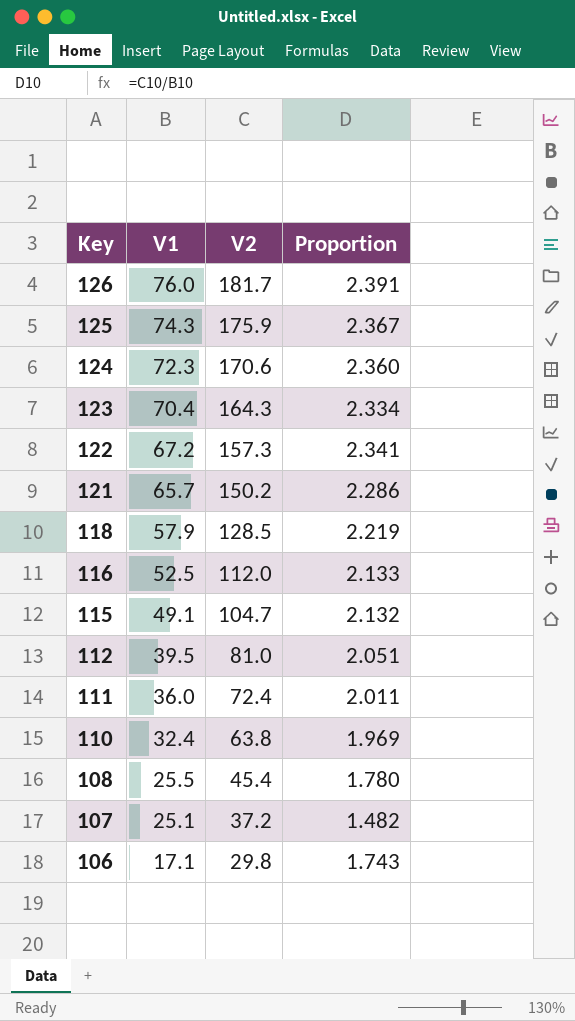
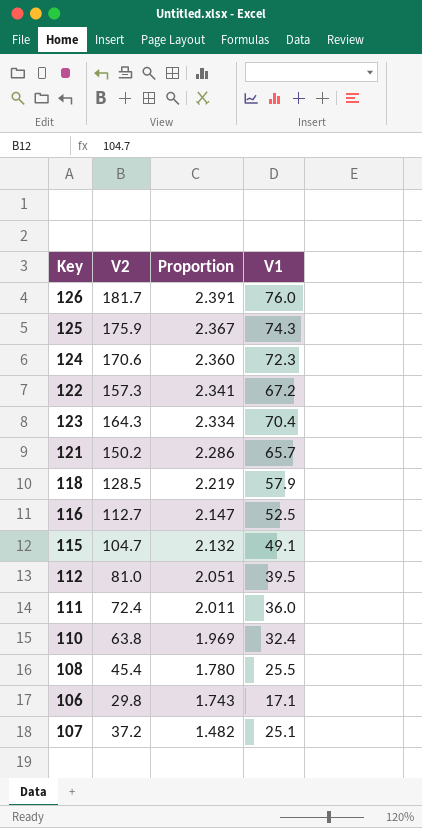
row order: Key descending -> Proportion descending
column V1 | position: 2 -> 4
116 | V2: 112.0 -> 112.7
116 | Proportion: 2.133 -> 2.147

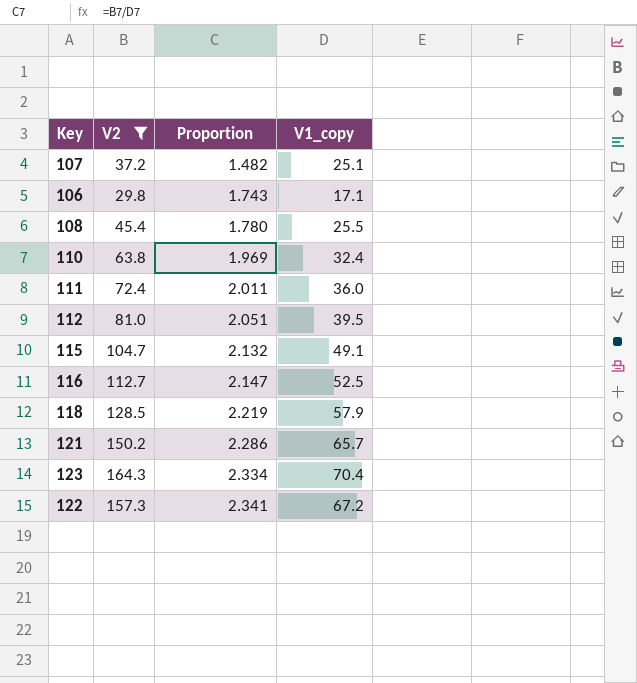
filter: none -> V2 <= 164.3
row order: Proportion descending -> Proportion ascending
column name: V1 -> V1_copy

